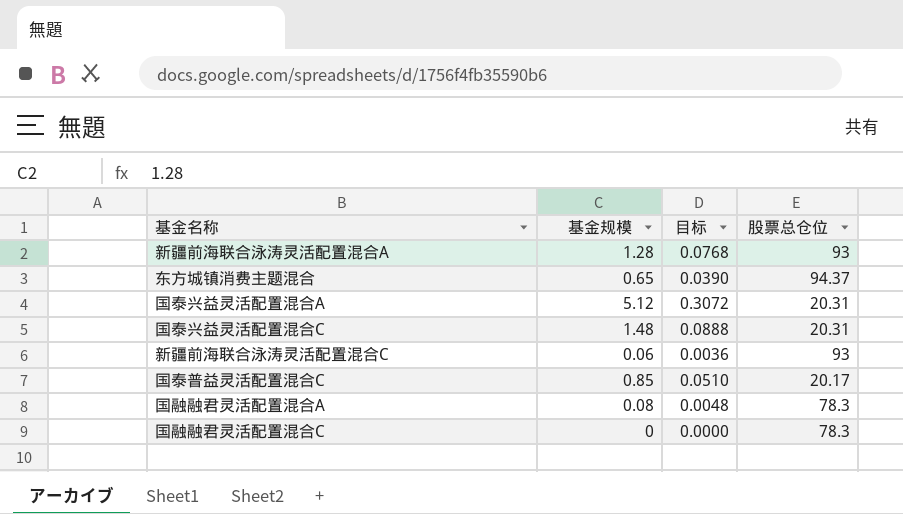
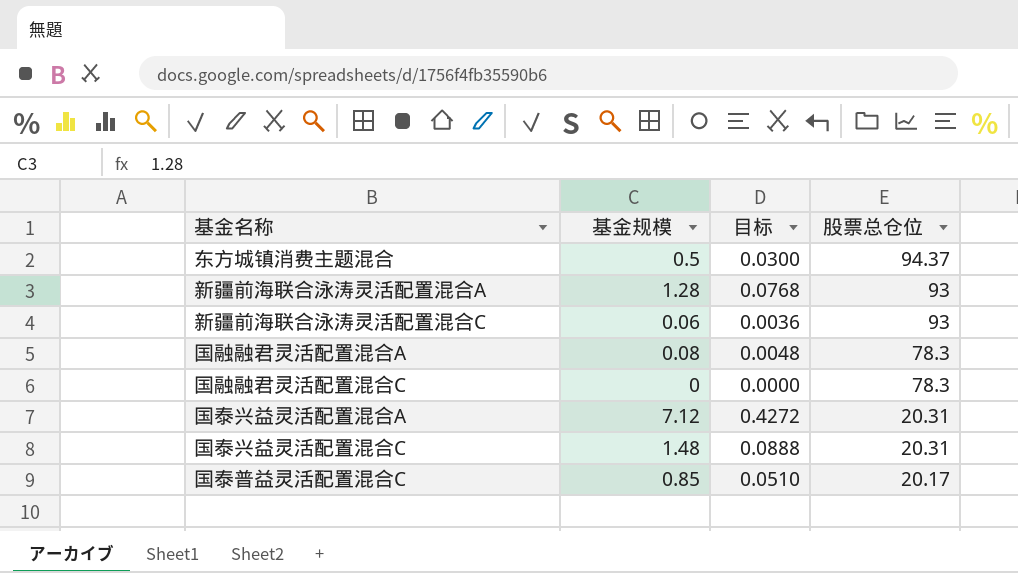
row order: none -> 股票总仓位 descending
东方城镇消费主题混合 | 基金规模: 0.65 -> 0.5
东方城镇消费主题混合 | 目标: 0.0390 -> 0.0300
国泰兴益灵活配置混合A | 基金规模: 5.12 -> 7.12
国泰兴益灵活配置混合A | 目标: 0.3072 -> 0.4272

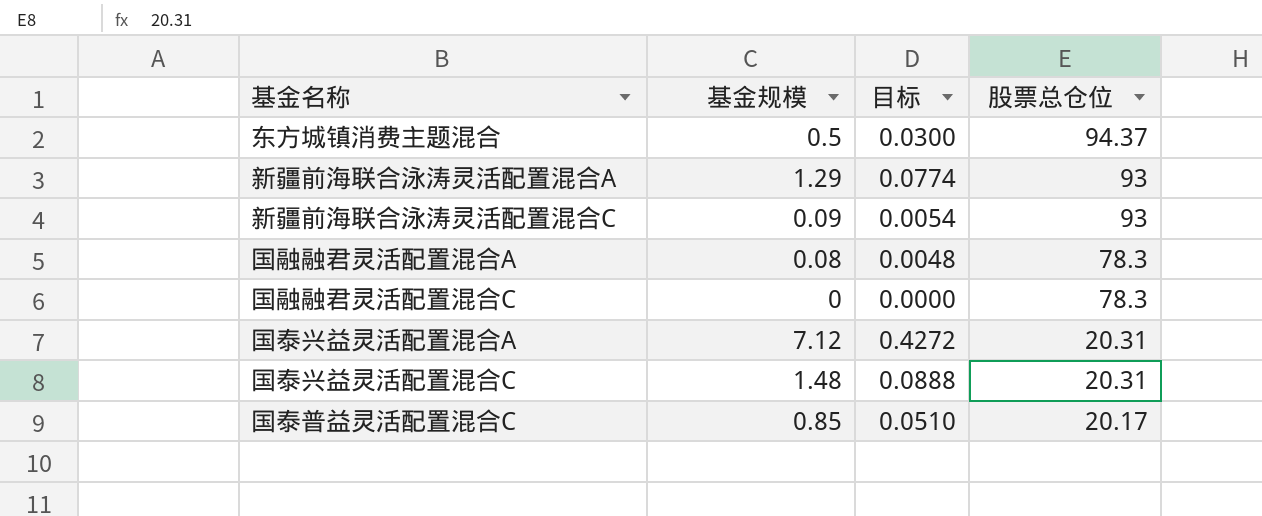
新疆前海联合泳涛灵活配置混合A | 基金规模: 1.28 -> 1.29
新疆前海联合泳涛灵活配置混合A | 目标: 0.0768 -> 0.0774
新疆前海联合泳涛灵活配置混合C | 基金规模: 0.06 -> 0.09
新疆前海联合泳涛灵活配置混合C | 目标: 0.0036 -> 0.0054

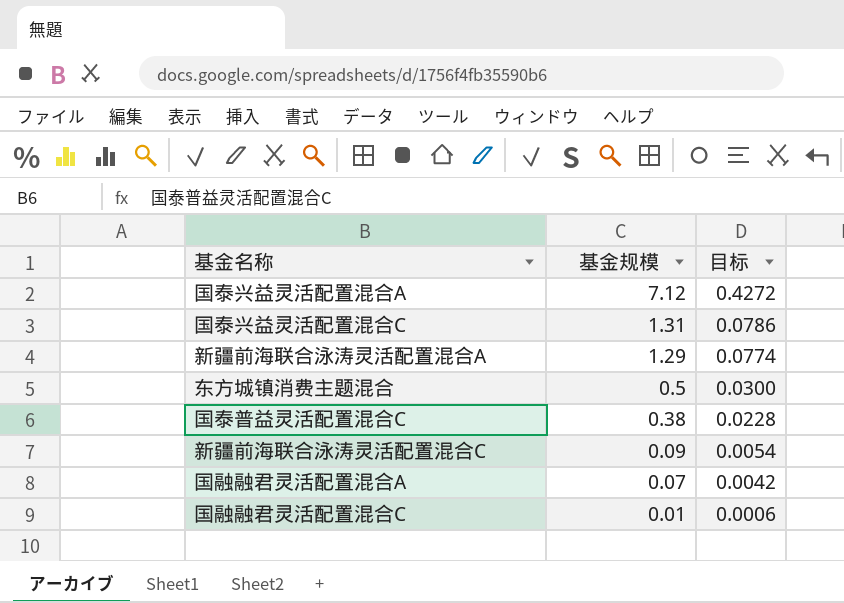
row order: 股票总仓位 descending -> 基金规模 descending
column 股票总仓位 | position: 4 -> none
国泰兴益灵活配置混合C | 基金规模: 1.48 -> 1.31
国泰兴益灵活配置混合C | 目标: 0.0888 -> 0.0786
国泰普益灵活配置混合C | 基金规模: 0.85 -> 0.38
国泰普益灵活配置混合C | 目标: 0.0510 -> 0.0228
国融融君灵活配置混合A | 基金规模: 0.08 -> 0.07
国融融君灵活配置混合A | 目标: 0.0048 -> 0.0042
国融融君灵活配置混合C | 基金规模: 0 -> 0.01
国融融君灵活配置混合C | 目标: 0.0000 -> 0.0006

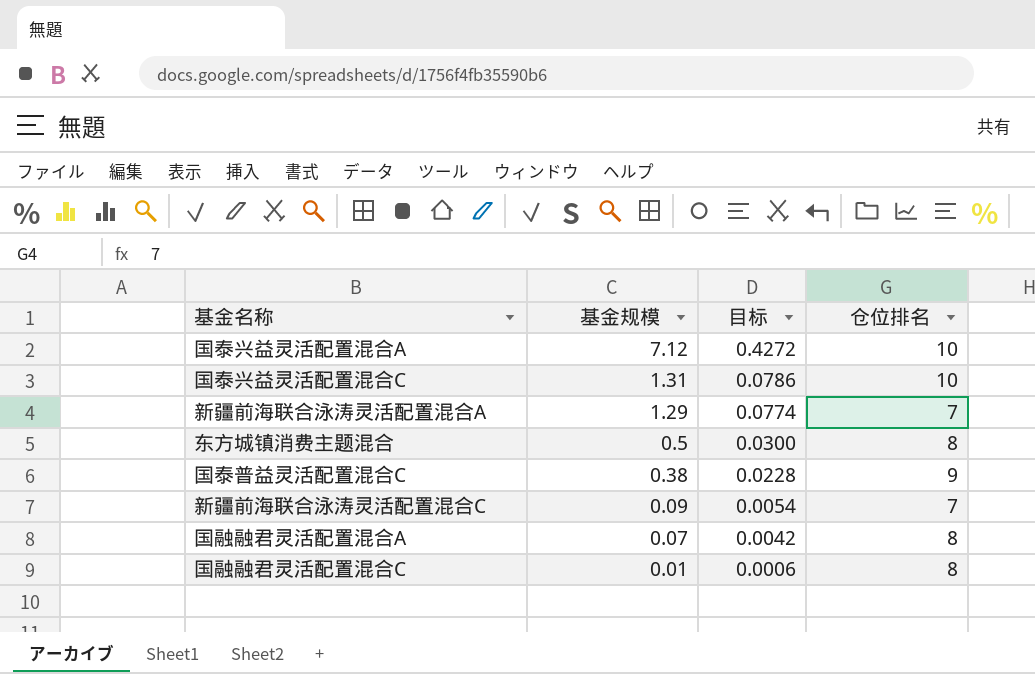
column 仓位排名 | position: none -> 4

